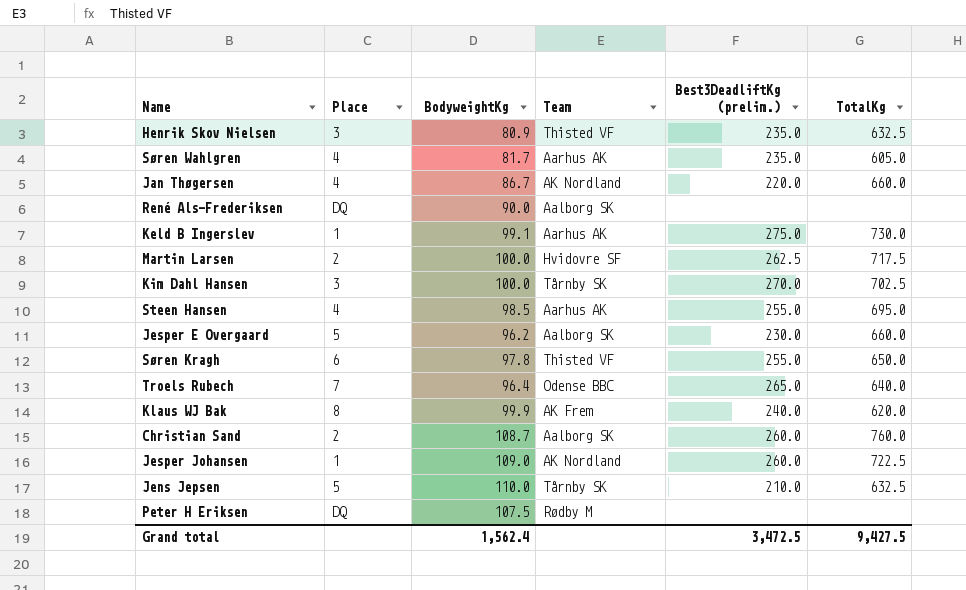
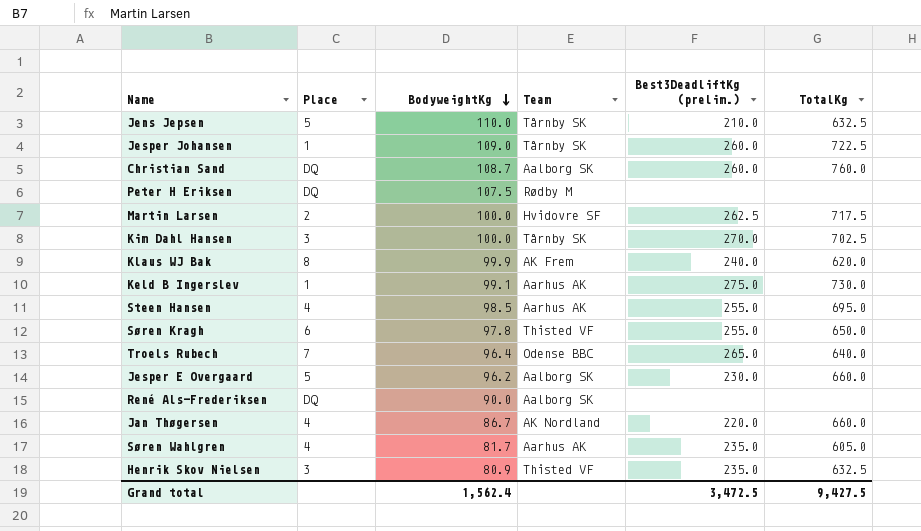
row order: none -> BodyweightKg descending
Jesper Johansen | Team: AK Nordland -> Tårnby SK
Christian Sand | Place: 2 -> DQ

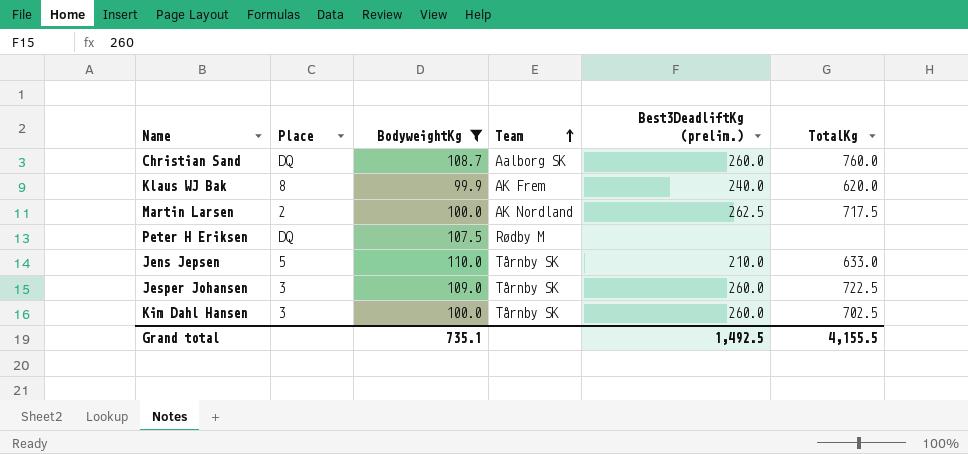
filter: none -> BodyweightKg >= 99.9
row order: BodyweightKg descending -> Team ascending
Martin Larsen | Team: Hvidovre SF -> AK Nordland
Jens Jepsen | TotalKg: 632.5 -> 633.0
Jesper Johansen | Place: 1 -> 3
Kim Dahl Hansen | Best3DeadliftKg (prelim.): 270.0 -> 260.0
Grand total | BodyweightKg: 1,562.4 -> 735.1
Grand total | Best3DeadliftKg (prelim.): 3,472.5 -> 1,492.5
Grand total | TotalKg: 9,427.5 -> 4,155.5

